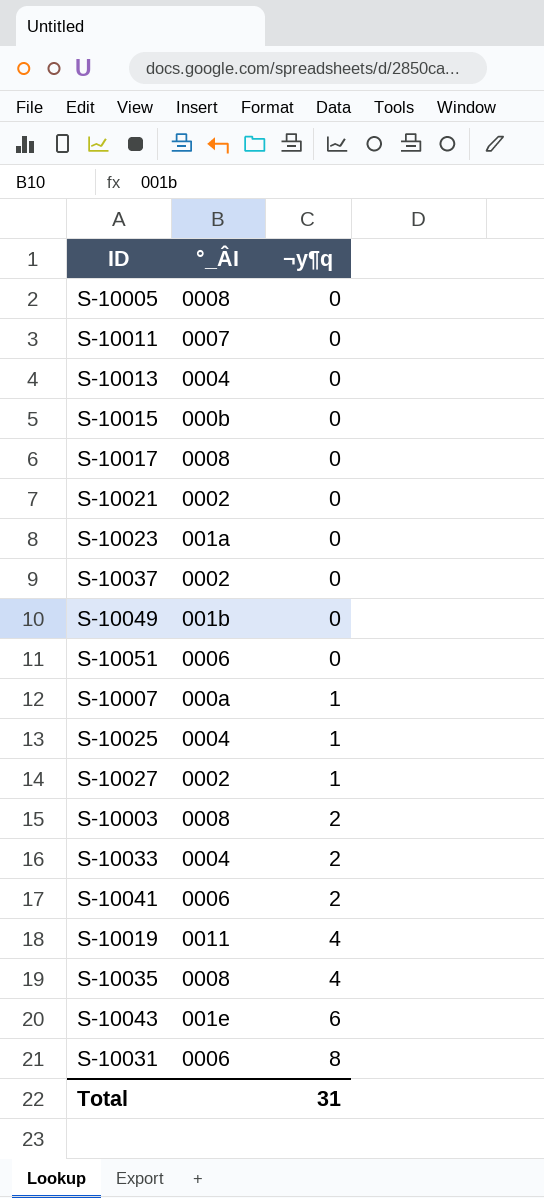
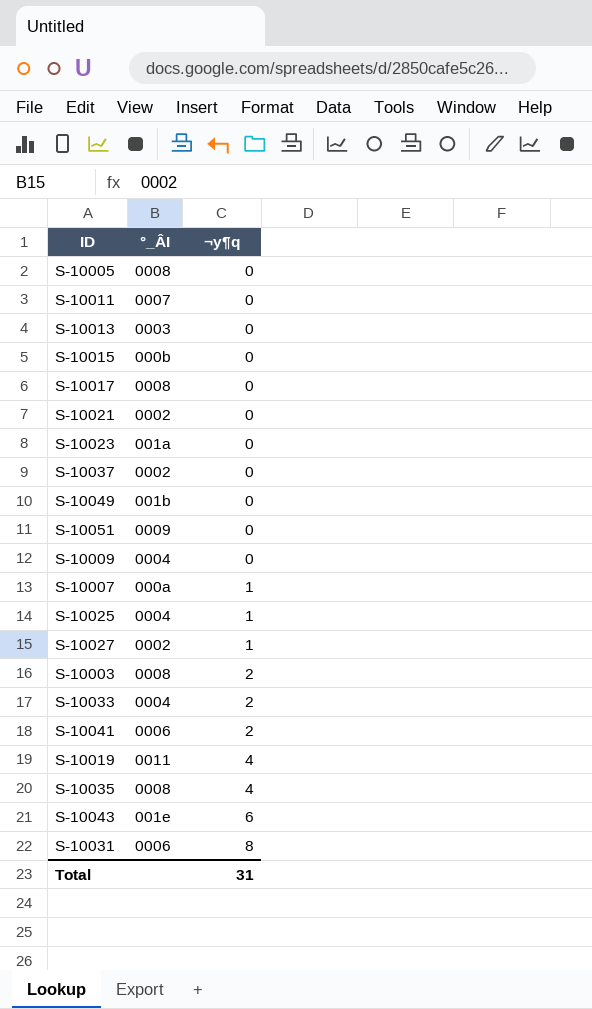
S-10013 | °_ÂI: 0004 -> 0003
S-10051 | °_ÂI: 0006 -> 0009
row S-10009: none -> 0004 | 0

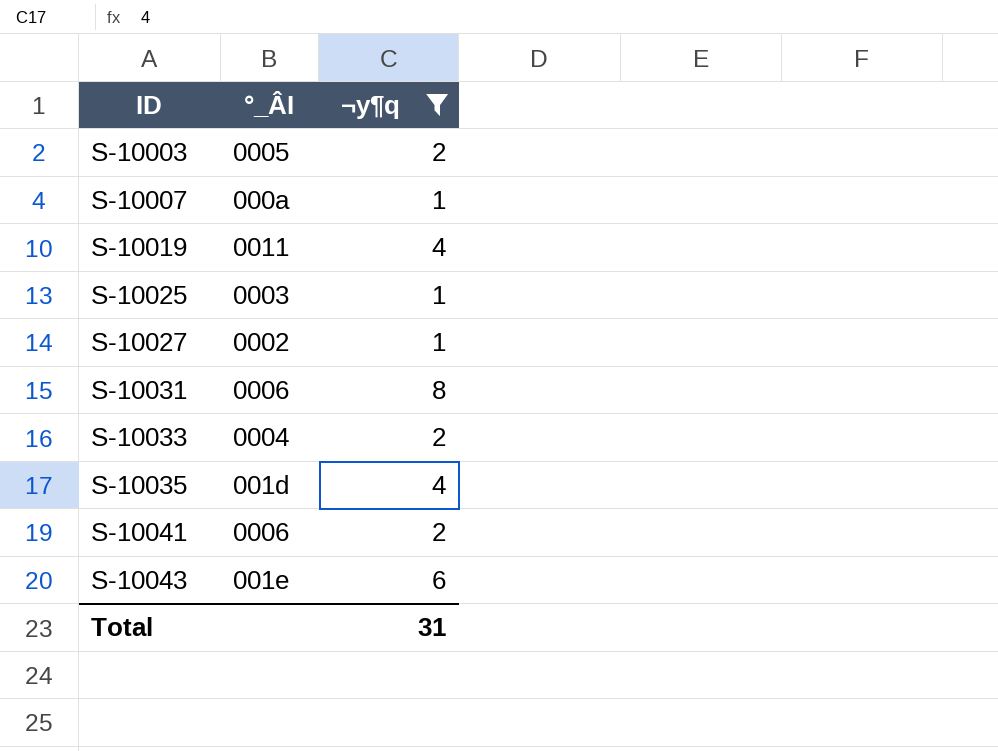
filter: none -> ¬y¶q != 0
row order: ¬y¶q ascending -> ID ascending
S-10003 | °_ÂI: 0008 -> 0005
S-10025 | °_ÂI: 0004 -> 0003
S-10035 | °_ÂI: 0008 -> 001d

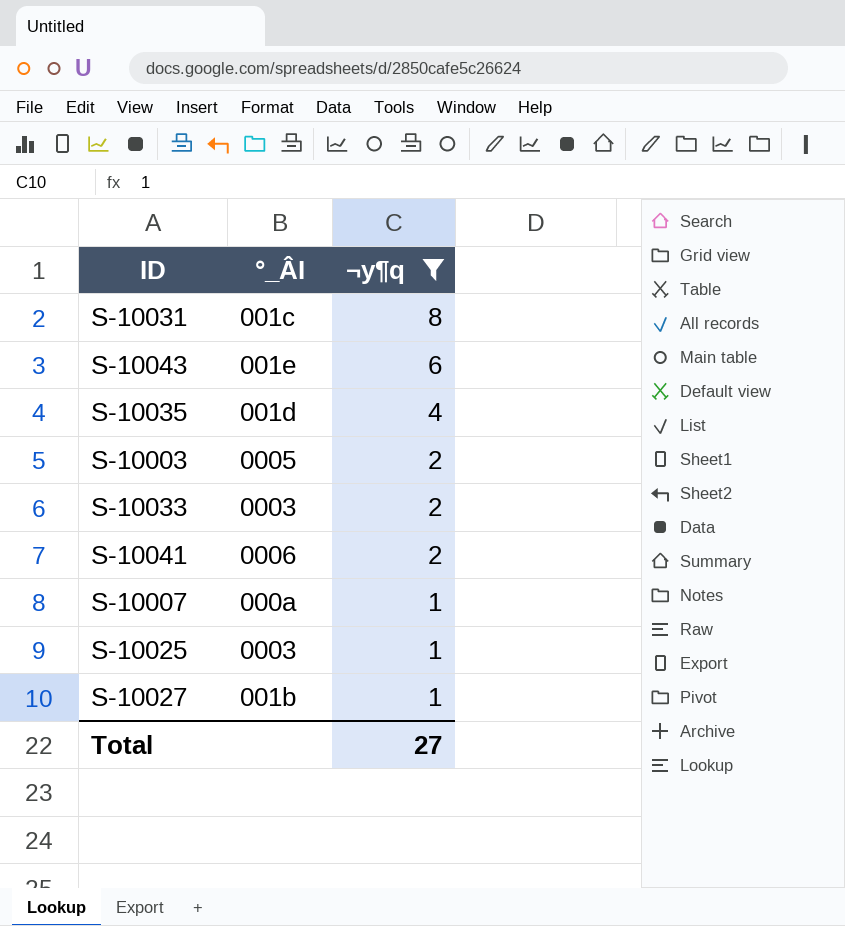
row order: ID ascending -> ¬y¶q descending
row S-10019: 0011 | 4 -> none
S-10031 | °_ÂI: 0006 -> 001c
S-10033 | °_ÂI: 0004 -> 0003
S-10027 | °_ÂI: 0002 -> 001b
Total | ¬y¶q: 31 -> 27

